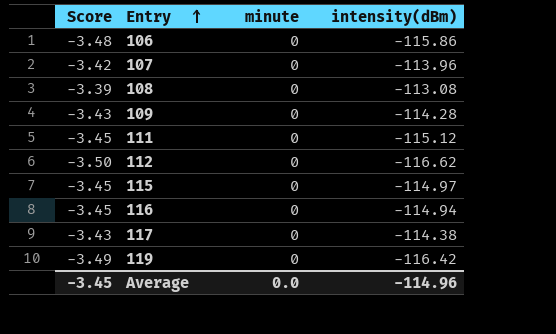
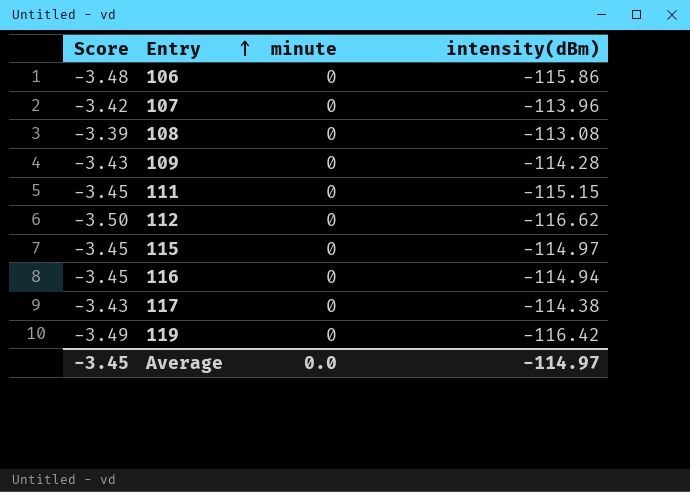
111 | intensity(dBm): -115.12 -> -115.15
Average | intensity(dBm): -114.96 -> -114.97

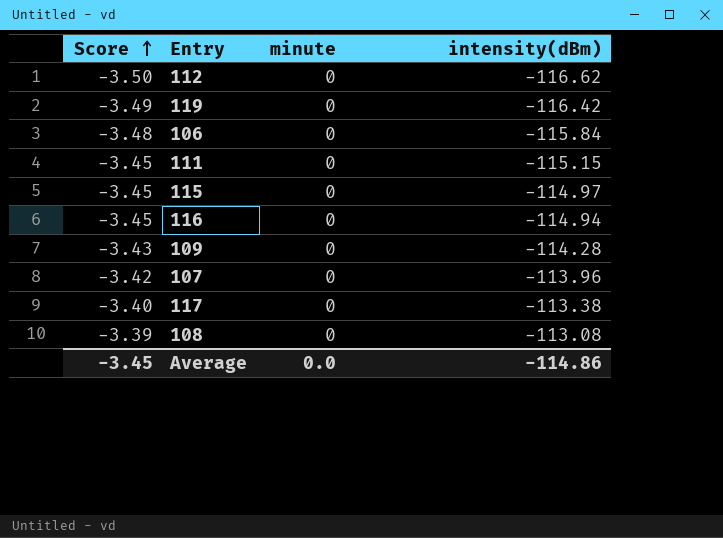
row order: Entry ascending -> Score ascending
106 | intensity(dBm): -115.86 -> -115.84
117 | Score: -3.43 -> -3.40
117 | intensity(dBm): -114.38 -> -113.38
Average | intensity(dBm): -114.97 -> -114.86

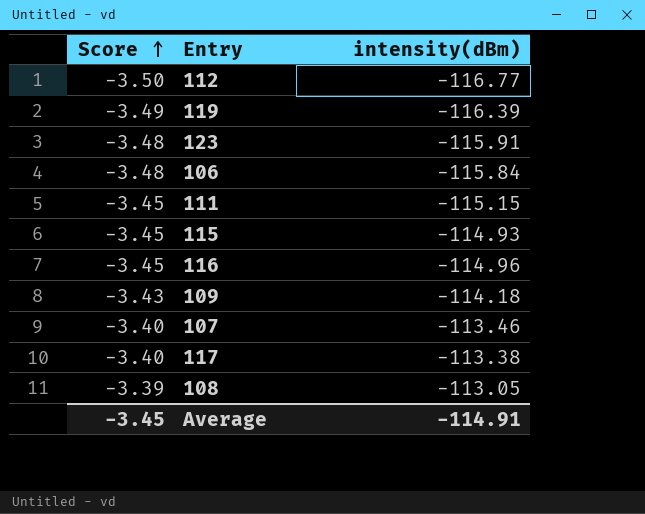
column minute | position: 3 -> none
112 | intensity(dBm): -116.62 -> -116.77
119 | intensity(dBm): -116.42 -> -116.39
row 123: none -> -3.48 | -115.91
115 | intensity(dBm): -114.97 -> -114.93
116 | intensity(dBm): -114.94 -> -114.96
109 | intensity(dBm): -114.28 -> -114.18
107 | Score: -3.42 -> -3.40
107 | intensity(dBm): -113.96 -> -113.46
108 | intensity(dBm): -113.08 -> -113.05
Average | intensity(dBm): -114.86 -> -114.91

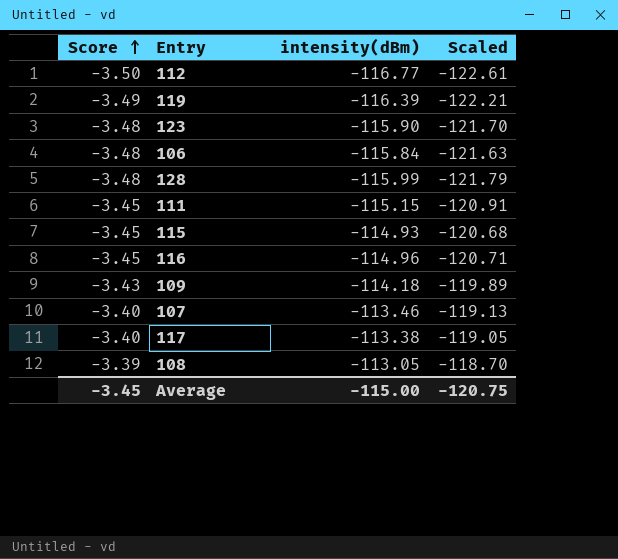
column Scaled | formula: none -> [intensity(dBm)] * 1.05
123 | intensity(dBm): -115.91 -> -115.90
row 128: none -> -3.48 | -115.99 | -121.79
Average | intensity(dBm): -114.91 -> -115.00

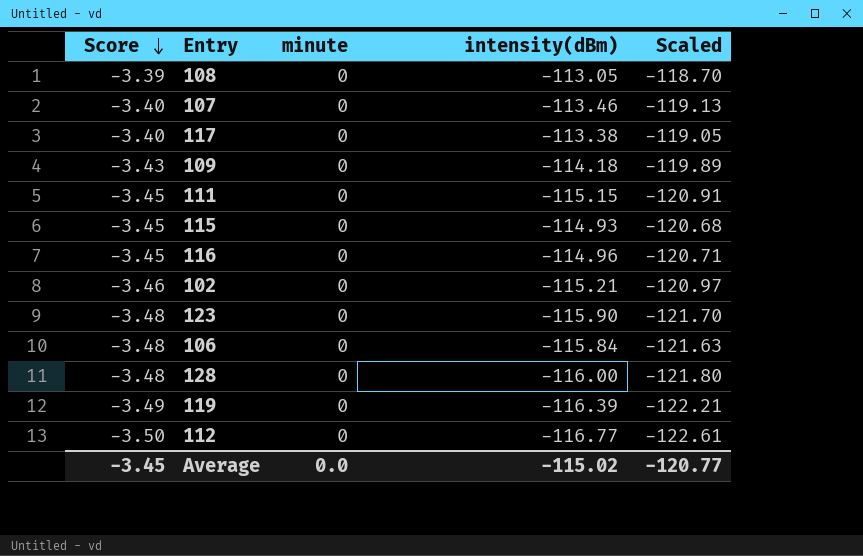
row order: Score ascending -> Score descending
column minute | position: none -> 3
row 102: none -> -3.46 | 0 | -115.21 | -120.97
128 | intensity(dBm): -115.99 -> -116.00
128 | Scaled: -121.79 -> -121.80
Average | intensity(dBm): -115.00 -> -115.02
Average | Scaled: -120.75 -> -120.77

